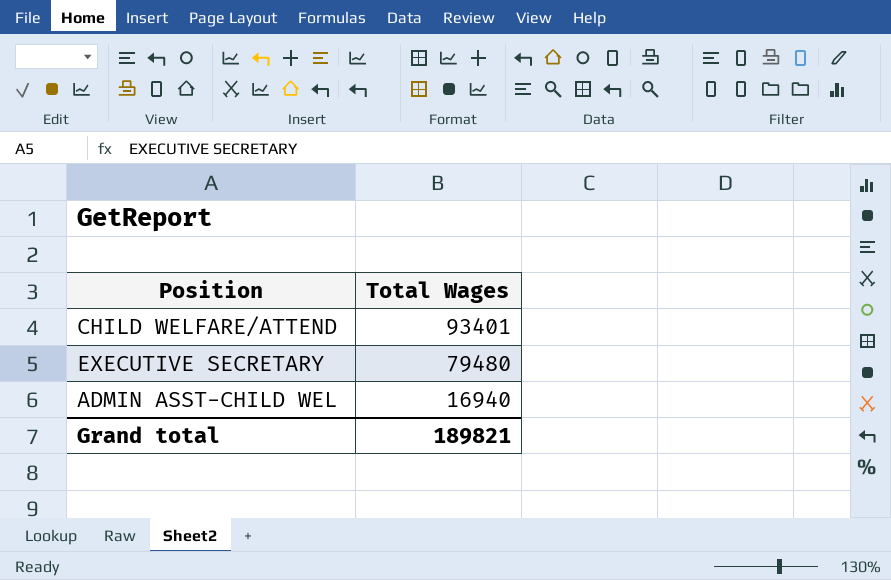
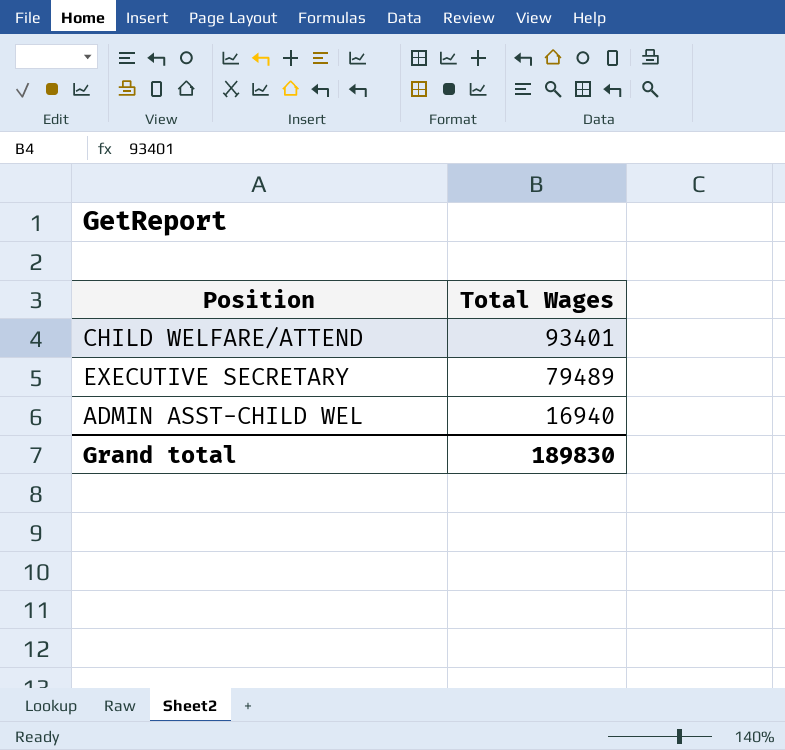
EXECUTIVE SECRETARY | Total Wages: 79480 -> 79489
Grand total | Total Wages: 189821 -> 189830

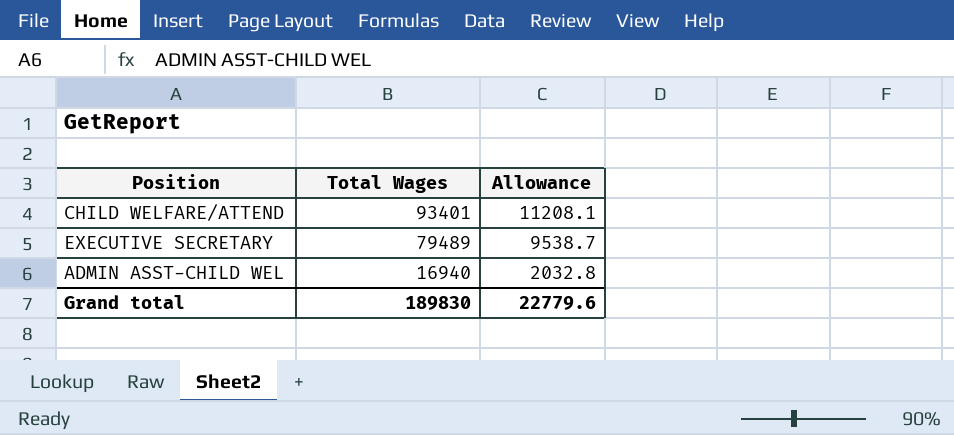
column Allowance | formula: none -> [Total Wages] * 0.12

